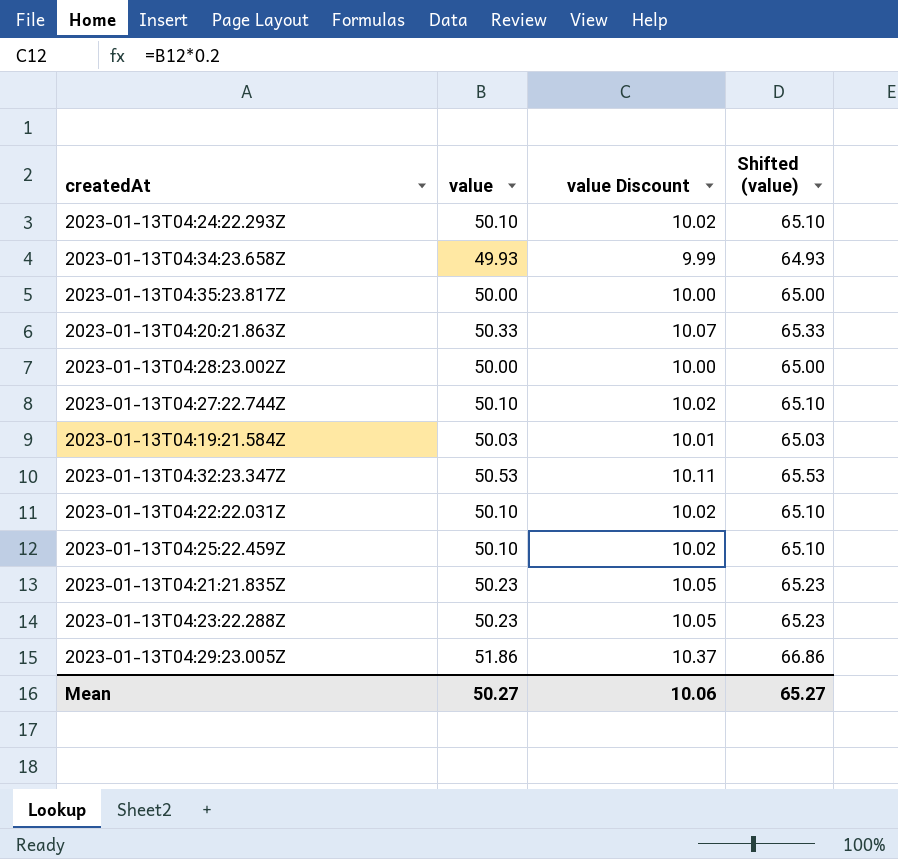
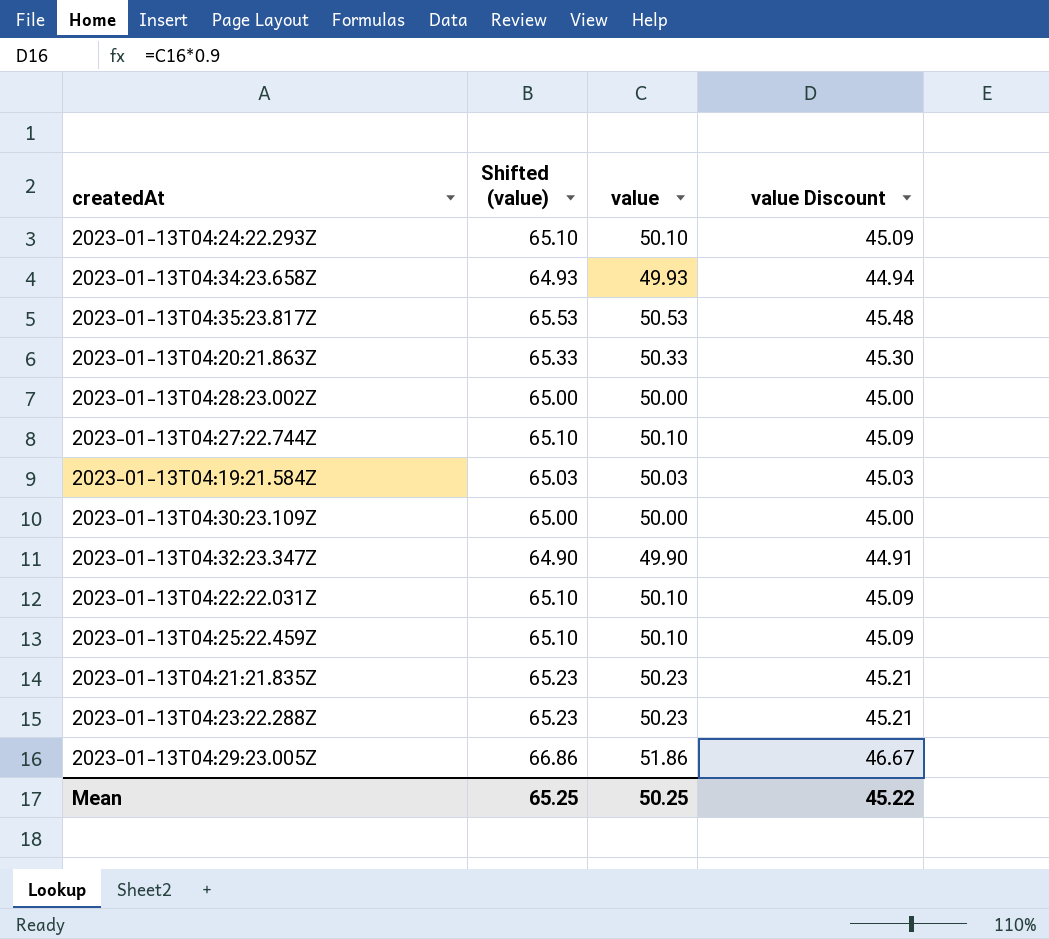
column Shifted (value) | position: 4 -> 2
column value Discount | formula: [value] * 0.2 -> [value] * 0.9
2023-01-13T04:35:23.817Z | Shifted (value): 65.00 -> 65.53
2023-01-13T04:35:23.817Z | value: 50.00 -> 50.53
row 2023-01-13T04:30:23.109Z: none -> 65.00 | 50.00 | 45.00
2023-01-13T04:32:23.347Z | Shifted (value): 65.53 -> 64.90
2023-01-13T04:32:23.347Z | value: 50.53 -> 49.90
Mean | Shifted (value): 65.27 -> 65.25
Mean | value: 50.27 -> 50.25
Mean | value Discount: 10.06 -> 45.22

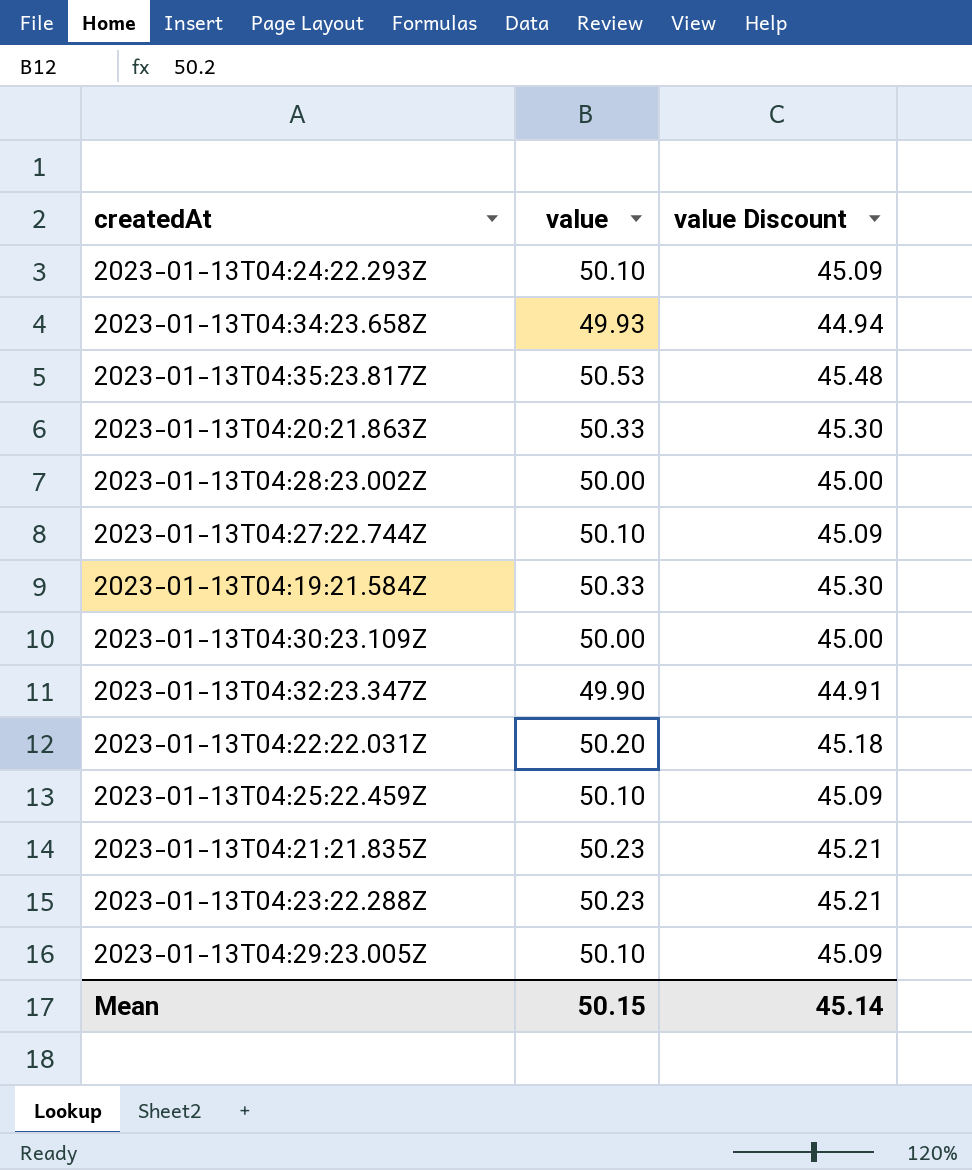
column Shifted (value) | formula: [value] + 15 -> none
2023-01-13T04:19:21.584Z | value: 50.03 -> 50.33
2023-01-13T04:19:21.584Z | value Discount: 45.03 -> 45.30
2023-01-13T04:22:22.031Z | value: 50.10 -> 50.20
2023-01-13T04:22:22.031Z | value Discount: 45.09 -> 45.18
2023-01-13T04:29:23.005Z | value: 51.86 -> 50.10
2023-01-13T04:29:23.005Z | value Discount: 46.67 -> 45.09
Mean | value: 50.25 -> 50.15
Mean | value Discount: 45.22 -> 45.14

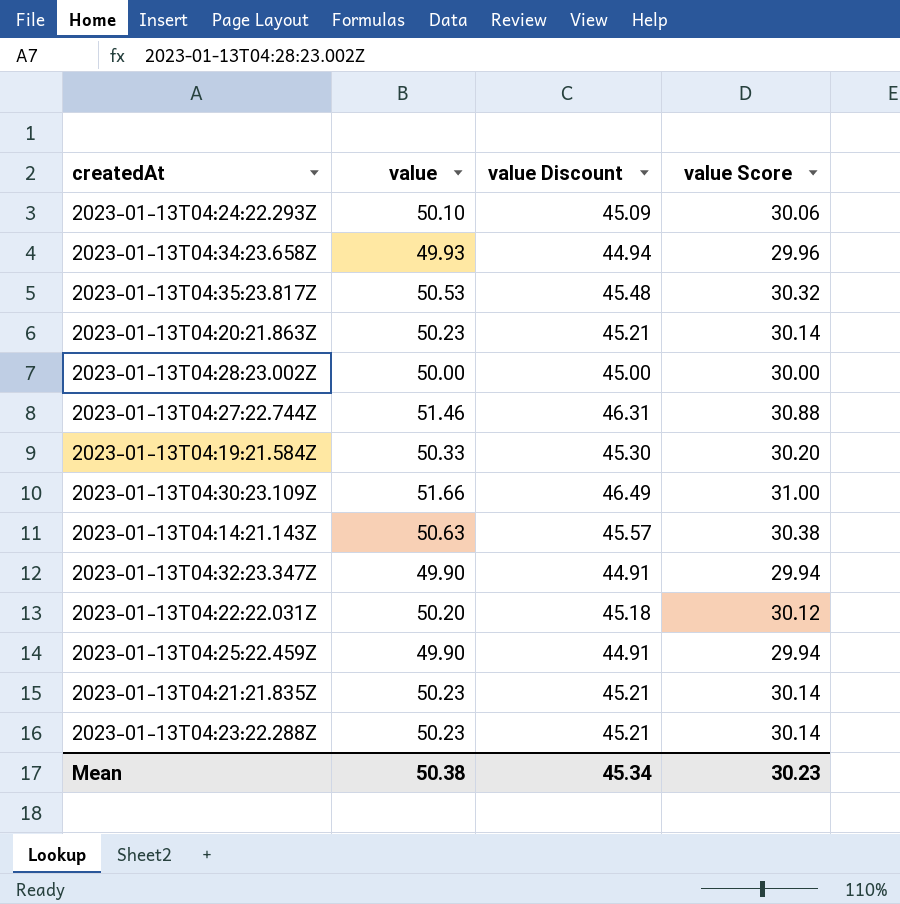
column value Score | formula: none -> [value] * 0.6
row 2023-01-13T04:29:23.005Z: 50.10 | 45.09 -> none
2023-01-13T04:20:21.863Z | value: 50.33 -> 50.23
2023-01-13T04:20:21.863Z | value Discount: 45.30 -> 45.21
2023-01-13T04:27:22.744Z | value: 50.10 -> 51.46
2023-01-13T04:27:22.744Z | value Discount: 45.09 -> 46.31
2023-01-13T04:30:23.109Z | value: 50.00 -> 51.66
2023-01-13T04:30:23.109Z | value Discount: 45.00 -> 46.49
row 2023-01-13T04:14:21.143Z: none -> 50.63 | 45.57 | 30.38
2023-01-13T04:25:22.459Z | value: 50.10 -> 49.90
2023-01-13T04:25:22.459Z | value Discount: 45.09 -> 44.91
Mean | value: 50.15 -> 50.38
Mean | value Discount: 45.14 -> 45.34

